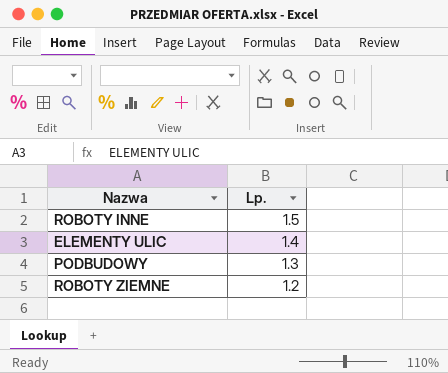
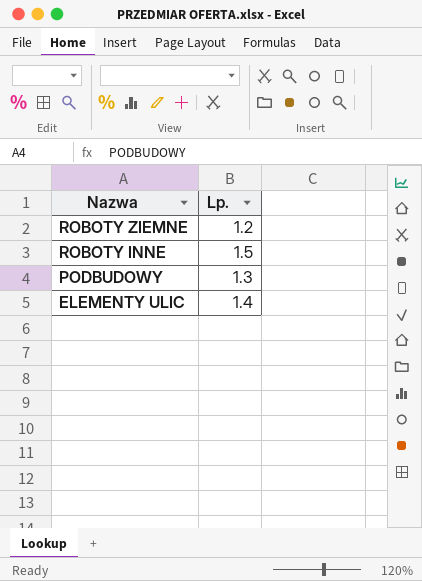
row order: Lp. descending -> Nazwa descending

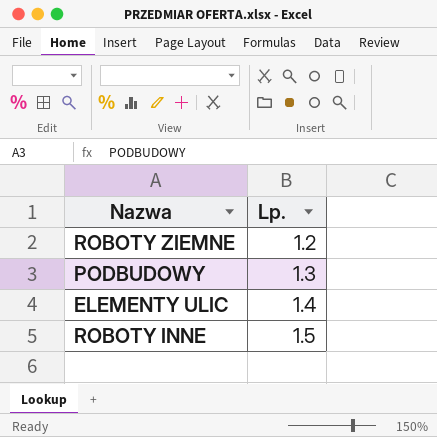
row order: Nazwa descending -> Lp. ascending

